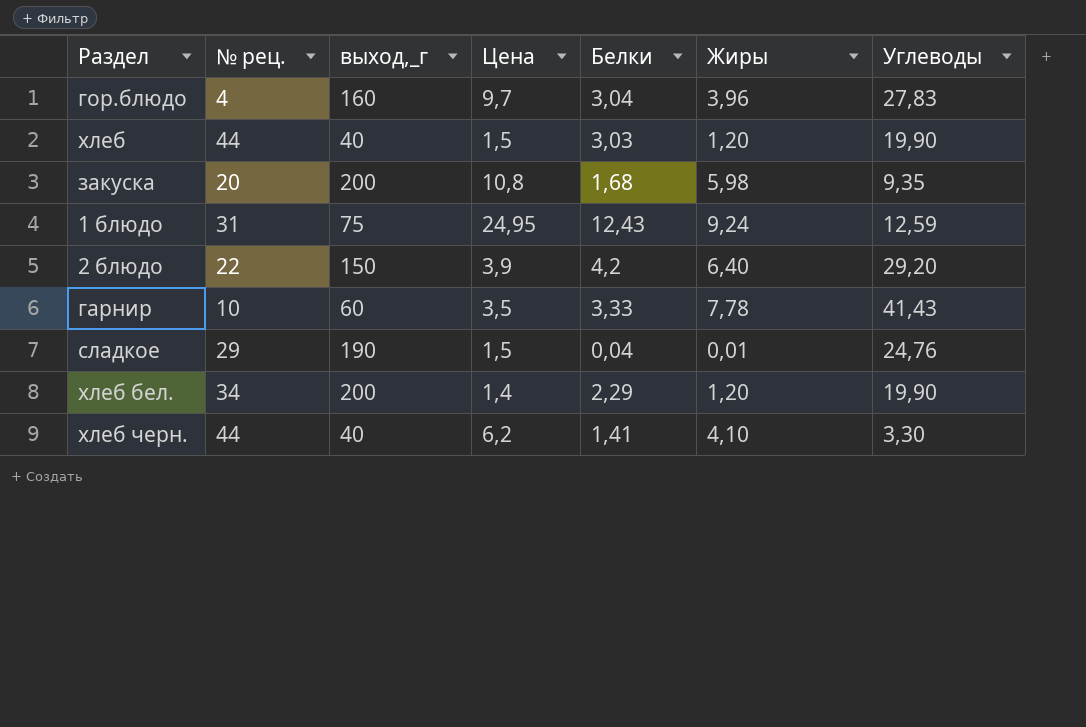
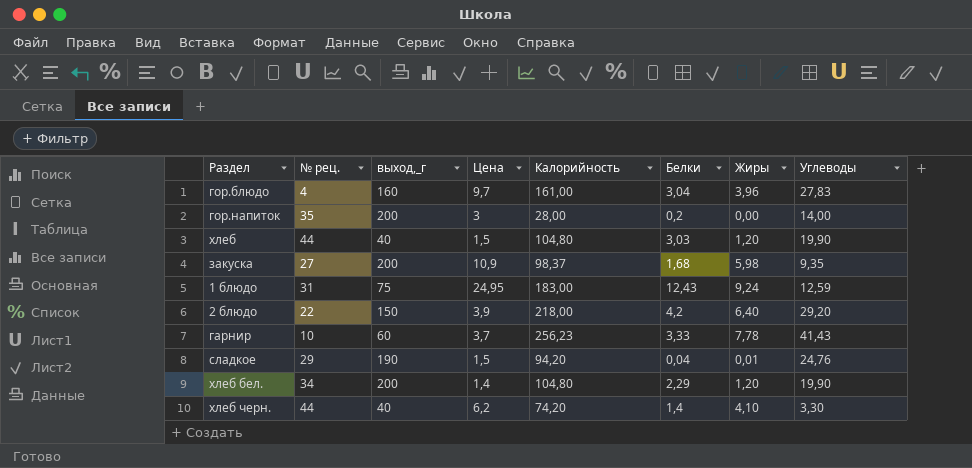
column Калорийность | position: none -> 5
row гор.напиток: none -> 35 | 200 | 3 | 28,00 | 0,2 | 0,00 | 14,00
закуска | № рец.: 20 -> 27
закуска | Цена: 10,8 -> 10,9
гарнир | Цена: 3,5 -> 3,7
хлеб черн. | Белки: 1,41 -> 1,4

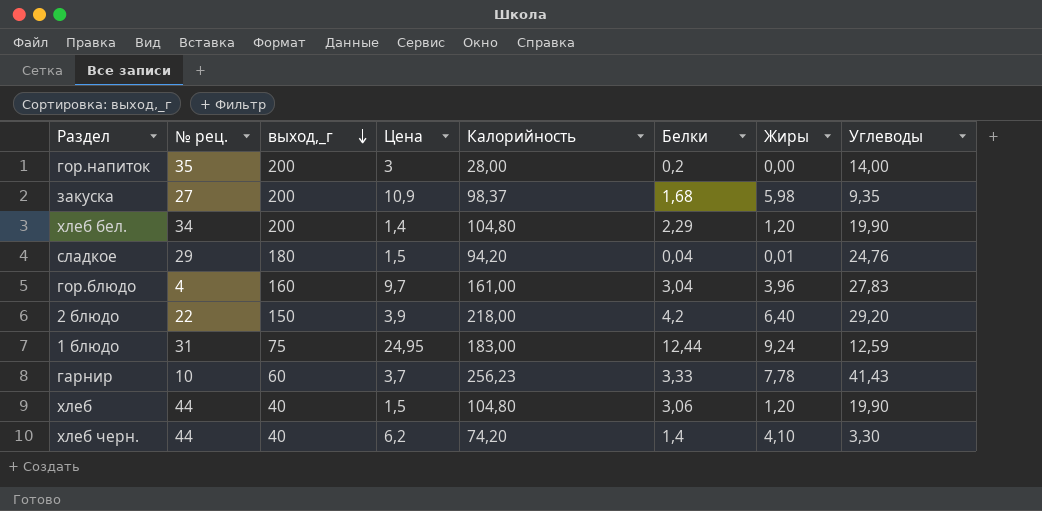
row order: none -> выход,_г descending
сладкое | выход,_г: 190 -> 180
1 блюдо | Белки: 12,43 -> 12,44
хлеб | Белки: 3,03 -> 3,06

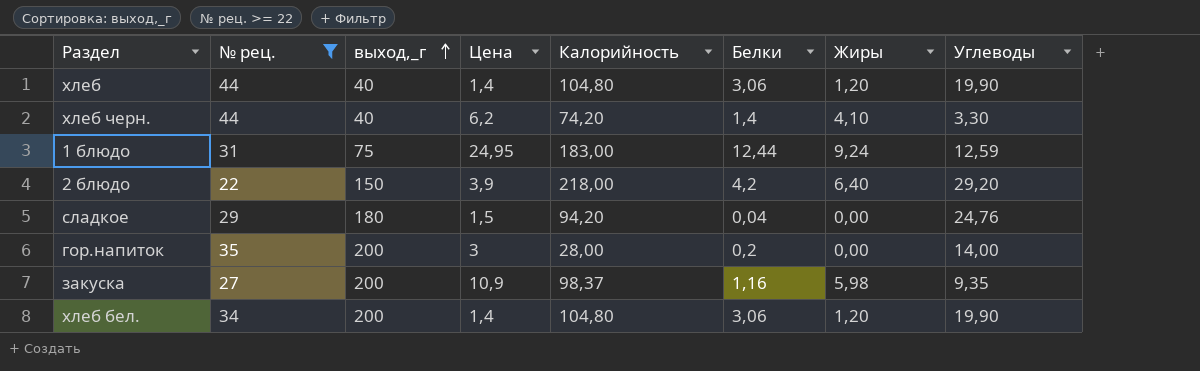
filter: none -> № рец. >= 22
row order: выход,_г descending -> выход,_г ascending
хлеб | Цена: 1,5 -> 1,4
сладкое | Жиры: 0,01 -> 0,00
закуска | Белки: 1,68 -> 1,16
хлеб бел. | Белки: 2,29 -> 3,06

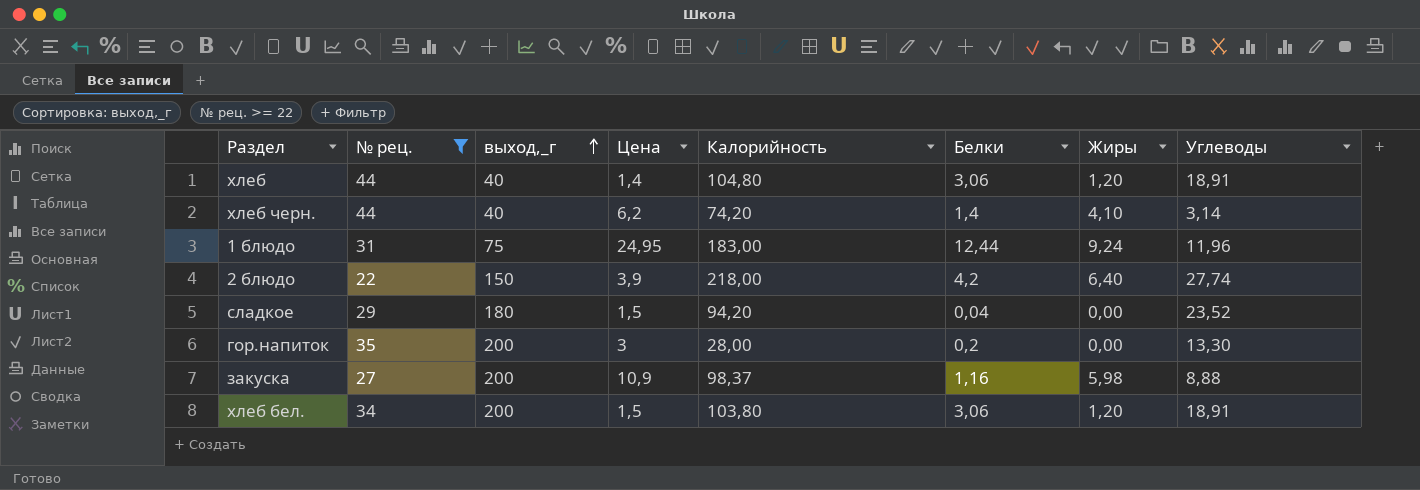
хлеб | Углеводы: 19,90 -> 18,91
хлеб черн. | Углеводы: 3,30 -> 3,14
1 блюдо | Углеводы: 12,59 -> 11,96
2 блюдо | Углеводы: 29,20 -> 27,74
сладкое | Углеводы: 24,76 -> 23,52
гор.напиток | Углеводы: 14,00 -> 13,30
закуска | Углеводы: 9,35 -> 8,88
хлеб бел. | Цена: 1,4 -> 1,5
хлеб бел. | Калорийность: 104,80 -> 103,80
хлеб бел. | Углеводы: 19,90 -> 18,91

